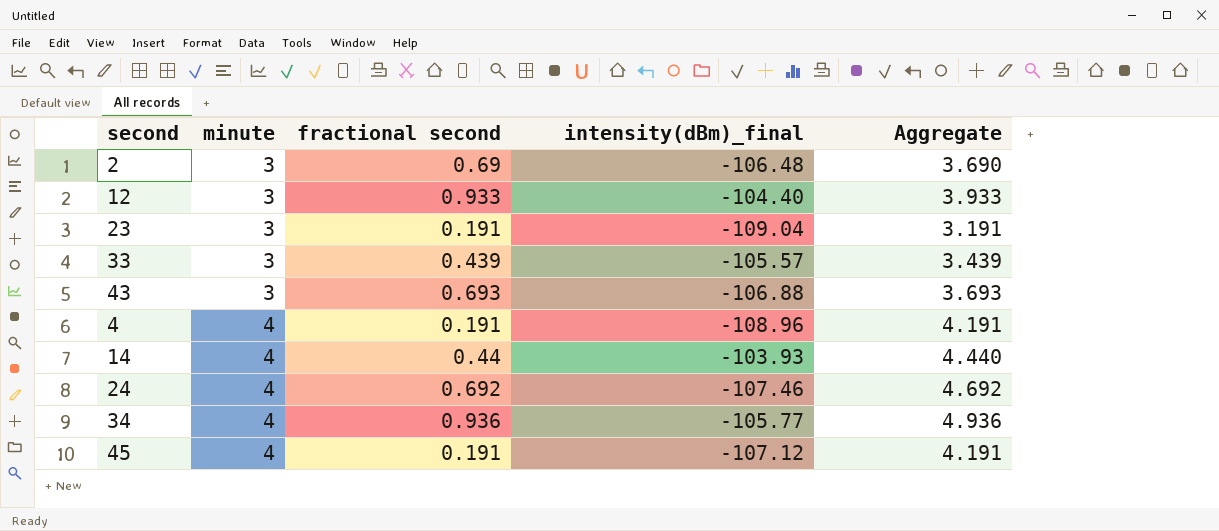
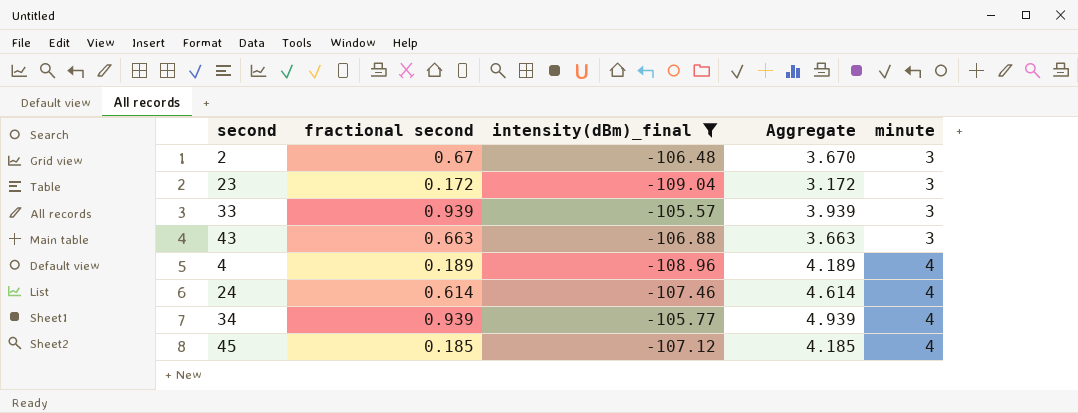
filter: none -> intensity(dBm)_final <= -105.57
column minute | position: 2 -> 5
2 | fractional second: 0.69 -> 0.67
2 | Aggregate: 3.690 -> 3.670
23 | fractional second: 0.191 -> 0.172
23 | Aggregate: 3.191 -> 3.172
33 | fractional second: 0.439 -> 0.939
33 | Aggregate: 3.439 -> 3.939
43 | fractional second: 0.693 -> 0.663
43 | Aggregate: 3.693 -> 3.663
4 | fractional second: 0.191 -> 0.189
4 | Aggregate: 4.191 -> 4.189
24 | fractional second: 0.692 -> 0.614
24 | Aggregate: 4.692 -> 4.614
34 | fractional second: 0.936 -> 0.939
34 | Aggregate: 4.936 -> 4.939
45 | fractional second: 0.191 -> 0.185
45 | Aggregate: 4.191 -> 4.185

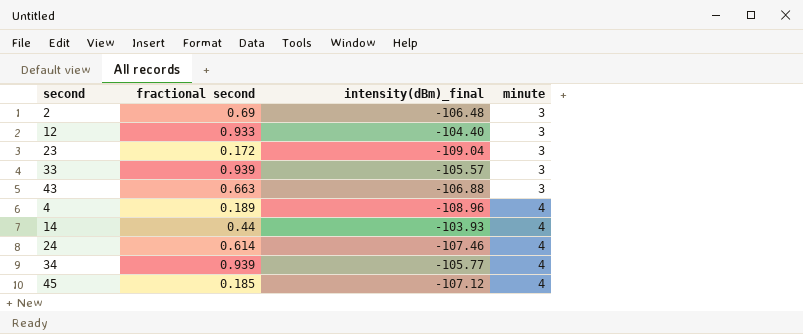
filter: intensity(dBm)_final <= -105.57 -> none
column Aggregate | formula: [fractional second] + [minute] -> none
2 | fractional second: 0.67 -> 0.69

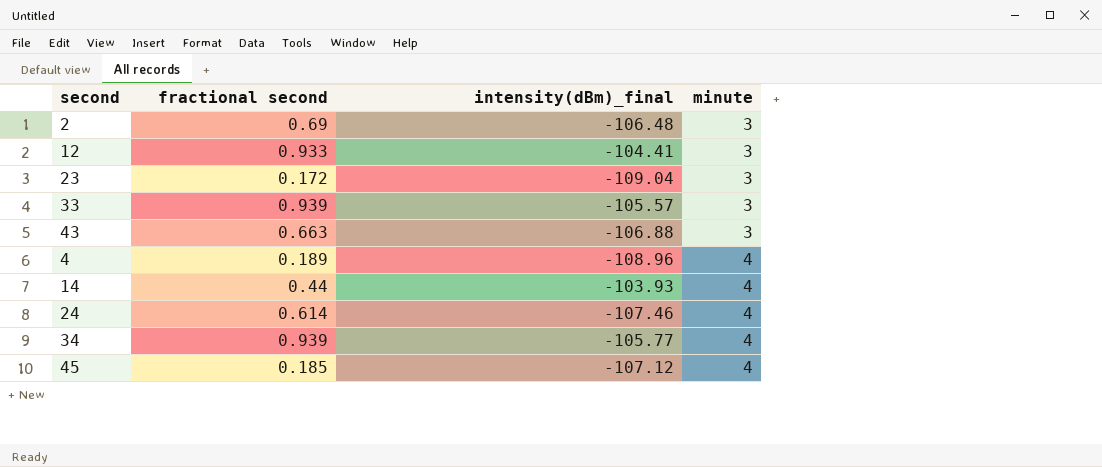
12 | intensity(dBm)_final: -104.40 -> -104.41

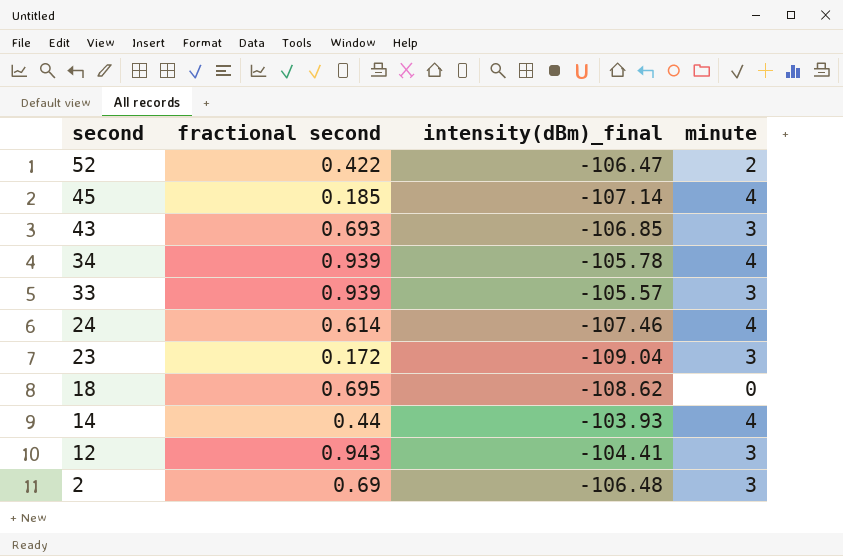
row order: minute ascending -> second descending
row 4: 0.189 | -108.96 | 4 -> none
row 52: none -> 0.422 | -106.47 | 2
45 | intensity(dBm)_final: -107.12 -> -107.14
43 | fractional second: 0.663 -> 0.693
43 | intensity(dBm)_final: -106.88 -> -106.85
34 | intensity(dBm)_final: -105.77 -> -105.78
row 18: none -> 0.695 | -108.62 | 0
12 | fractional second: 0.933 -> 0.943

